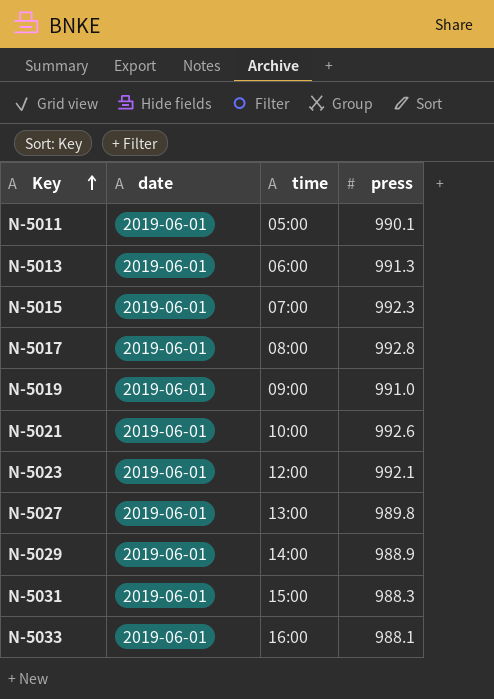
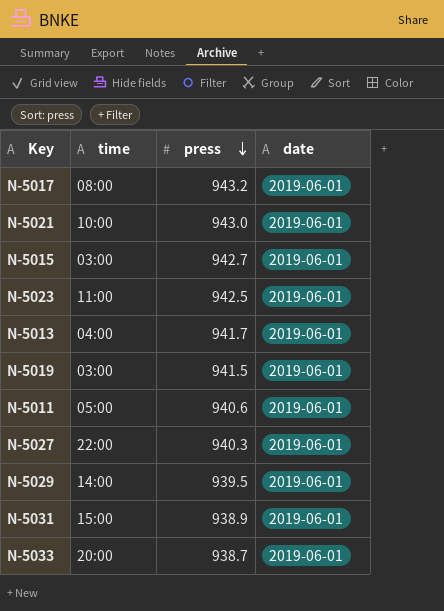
row order: Key ascending -> press descending
column date | position: 2 -> 4
N-5017 | press: 992.8 -> 943.2
N-5021 | press: 992.6 -> 943.0
N-5015 | time: 07:00 -> 03:00
N-5015 | press: 992.3 -> 942.7
N-5023 | time: 12:00 -> 11:00
N-5023 | press: 992.1 -> 942.5
N-5013 | time: 06:00 -> 04:00
N-5013 | press: 991.3 -> 941.7
N-5019 | time: 09:00 -> 03:00
N-5019 | press: 991.0 -> 941.5
N-5011 | press: 990.1 -> 940.6
N-5027 | time: 13:00 -> 22:00
N-5027 | press: 989.8 -> 940.3
N-5029 | press: 988.9 -> 939.5
N-5031 | press: 988.3 -> 938.9
N-5033 | time: 16:00 -> 20:00
N-5033 | press: 988.1 -> 938.7

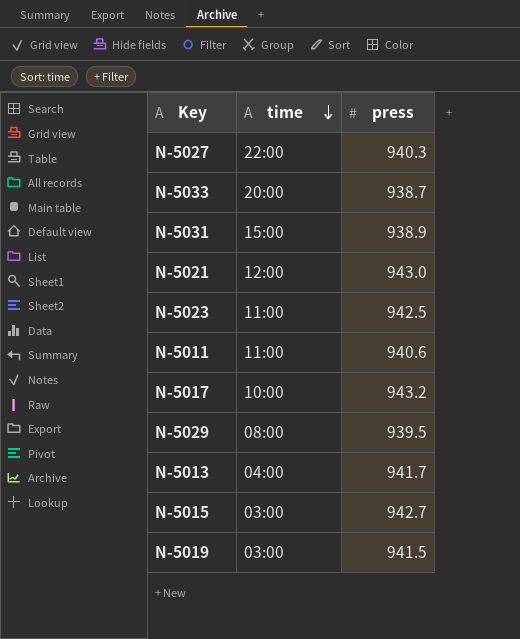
row order: press descending -> time descending
column date | position: 4 -> none
N-5021 | time: 10:00 -> 12:00
N-5011 | time: 05:00 -> 11:00
N-5017 | time: 08:00 -> 10:00
N-5029 | time: 14:00 -> 08:00

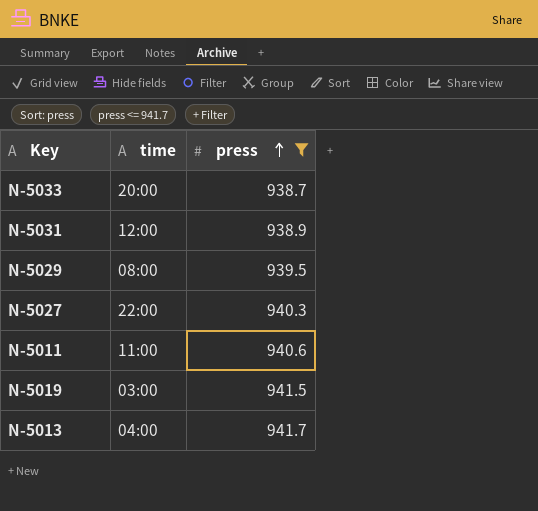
filter: none -> press <= 941.7
row order: time descending -> press ascending
N-5031 | time: 15:00 -> 12:00

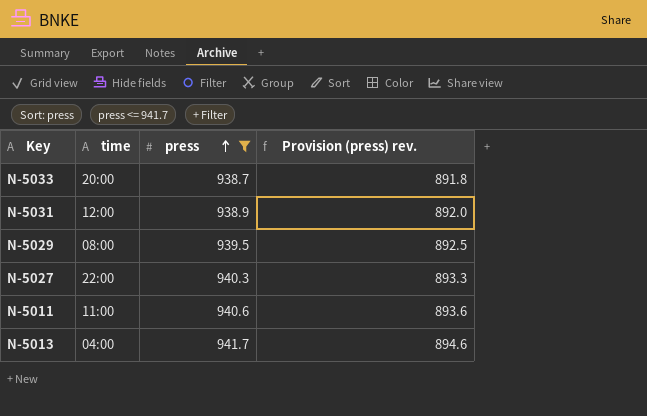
column Provision (press) rev. | formula: none -> [press] * 0.95
row N-5019: 03:00 | 941.5 -> none

